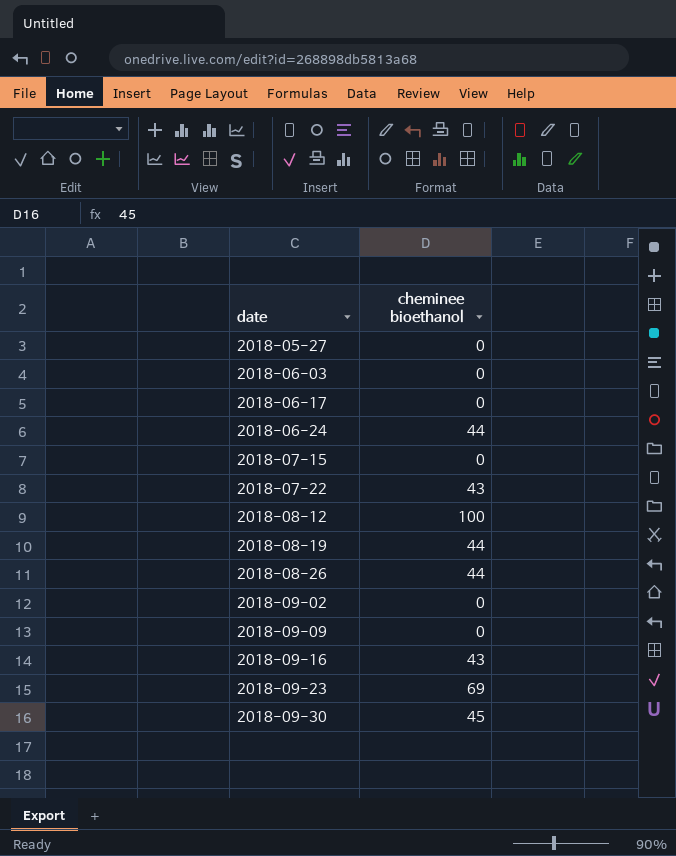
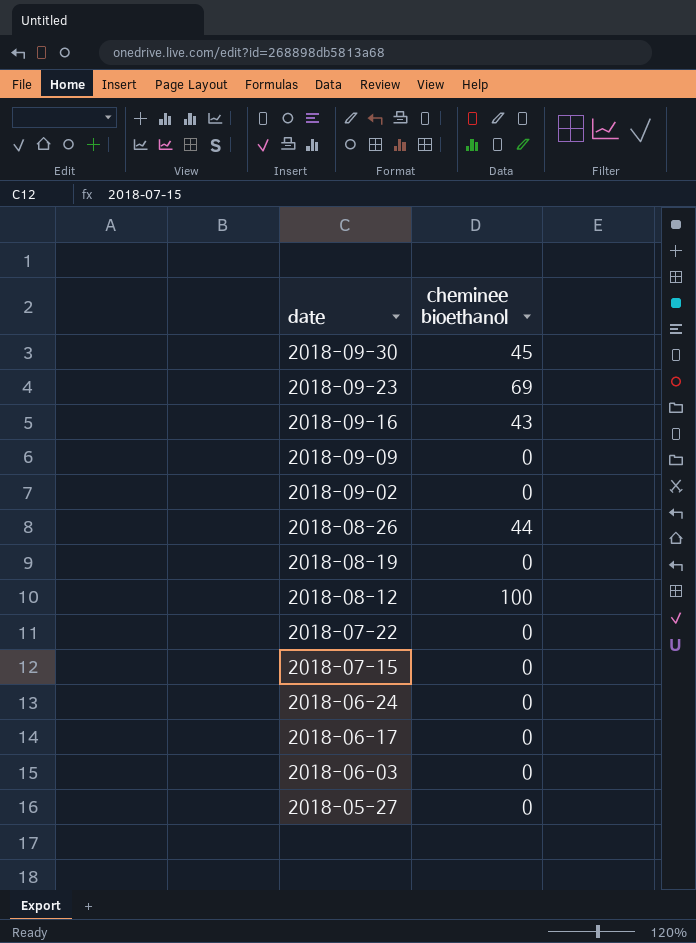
row order: date ascending -> date descending
2018-08-19 | cheminee bioethanol: 44 -> 0
2018-07-22 | cheminee bioethanol: 43 -> 0
2018-06-24 | cheminee bioethanol: 44 -> 0

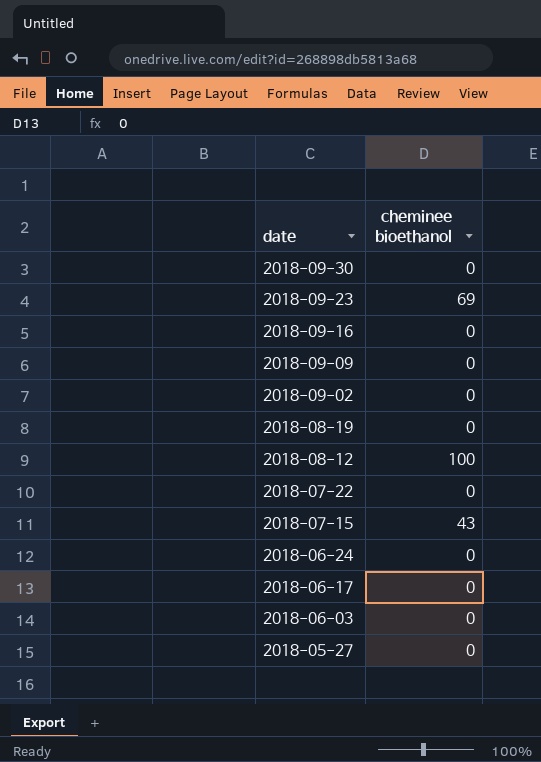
row 2018-08-26: 44 -> none
2018-09-30 | cheminee bioethanol: 45 -> 0
2018-09-16 | cheminee bioethanol: 43 -> 0
2018-07-15 | cheminee bioethanol: 0 -> 43

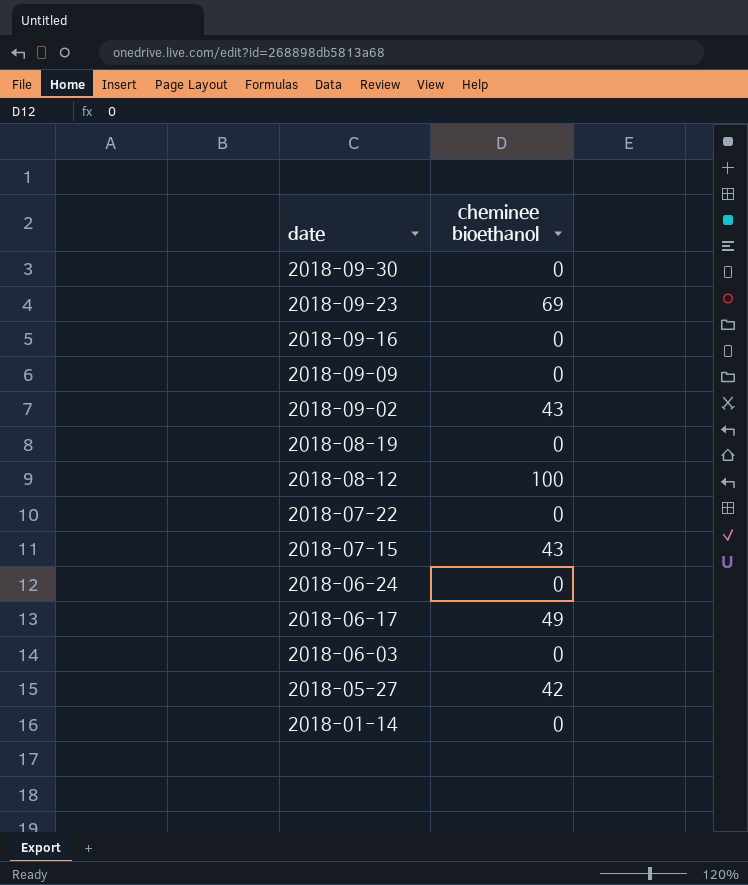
2018-09-02 | cheminee bioethanol: 0 -> 43
2018-06-17 | cheminee bioethanol: 0 -> 49
2018-05-27 | cheminee bioethanol: 0 -> 42
row 2018-01-14: none -> 0

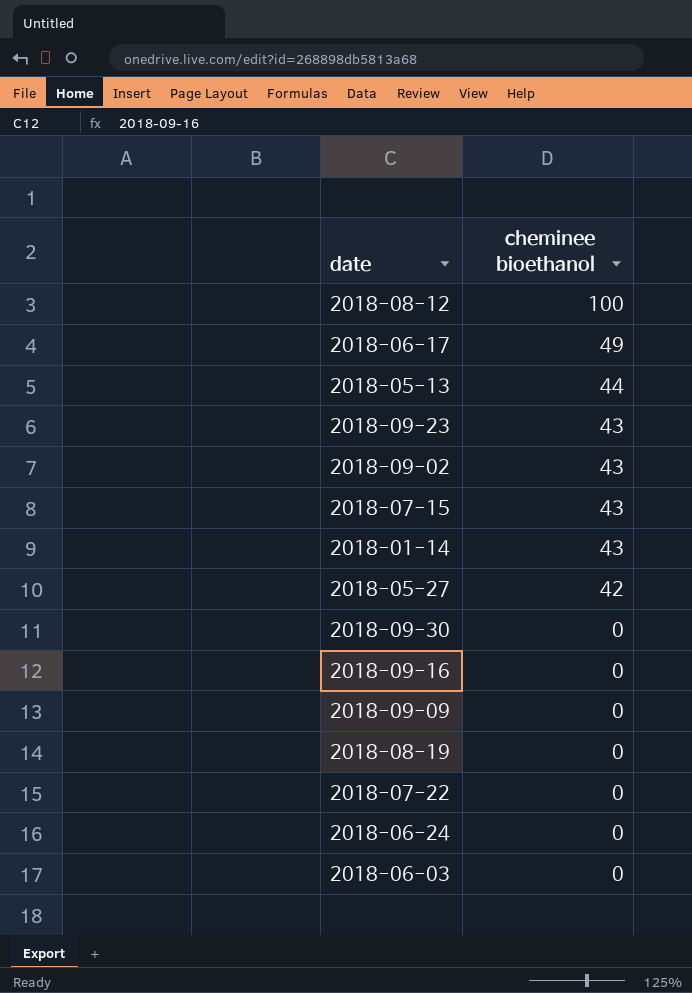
row order: date descending -> cheminee bioethanol descending
row 2018-05-13: none -> 44
2018-09-23 | cheminee bioethanol: 69 -> 43
2018-01-14 | cheminee bioethanol: 0 -> 43

